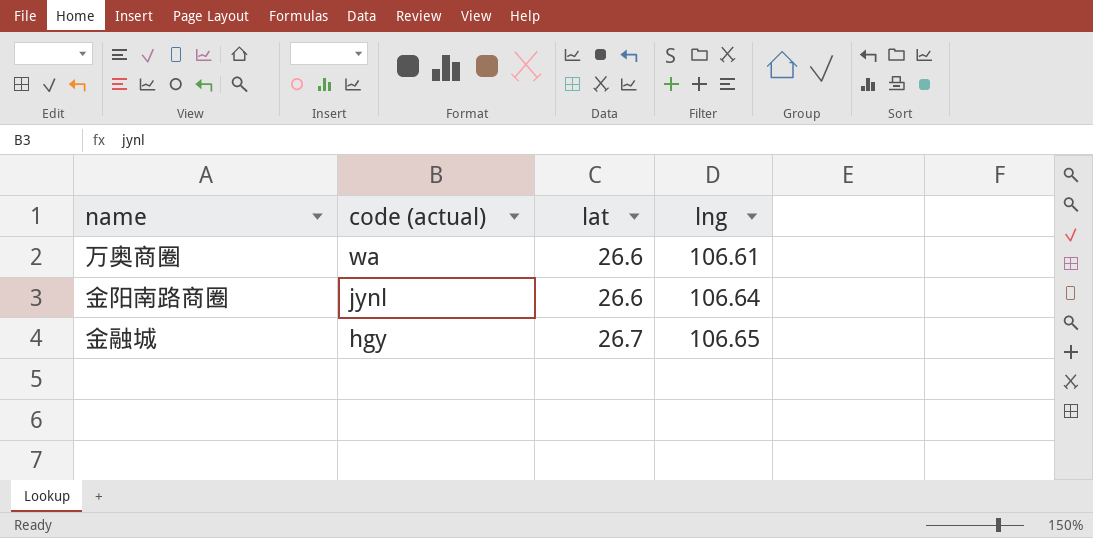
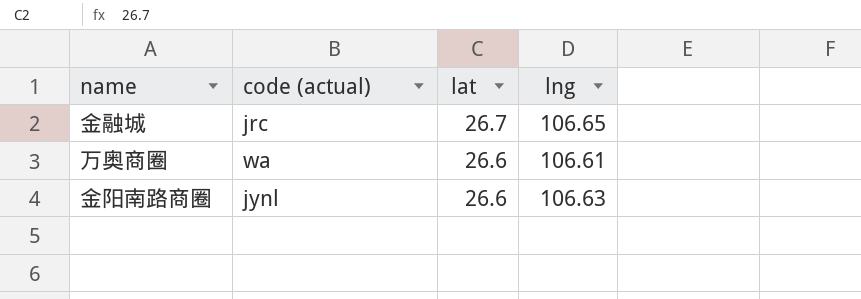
row order: code (actual) descending -> lat descending
金融城 | code (actual): hgy -> jrc
金阳南路商圈 | lng: 106.64 -> 106.63

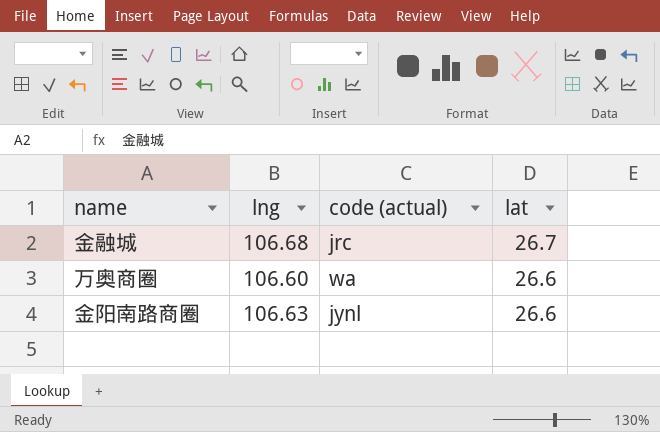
column lng | position: 4 -> 2
金融城 | lng: 106.65 -> 106.68
万奥商圈 | lng: 106.61 -> 106.60

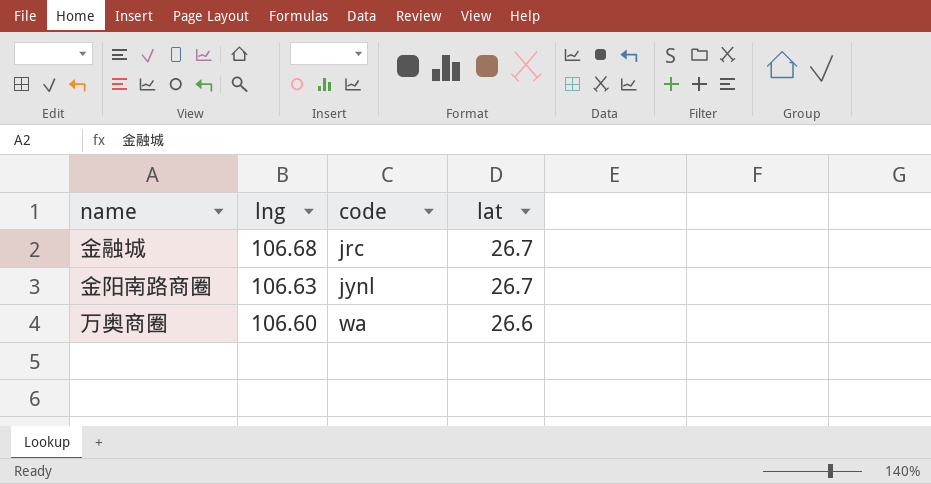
row order: lat descending -> lng descending
column name: code (actual) -> code
金阳南路商圈 | lat: 26.6 -> 26.7

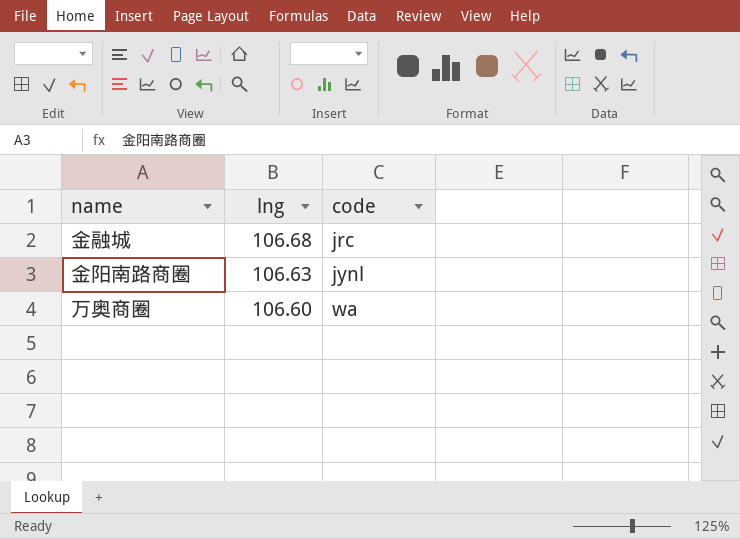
column lat | position: 4 -> none

